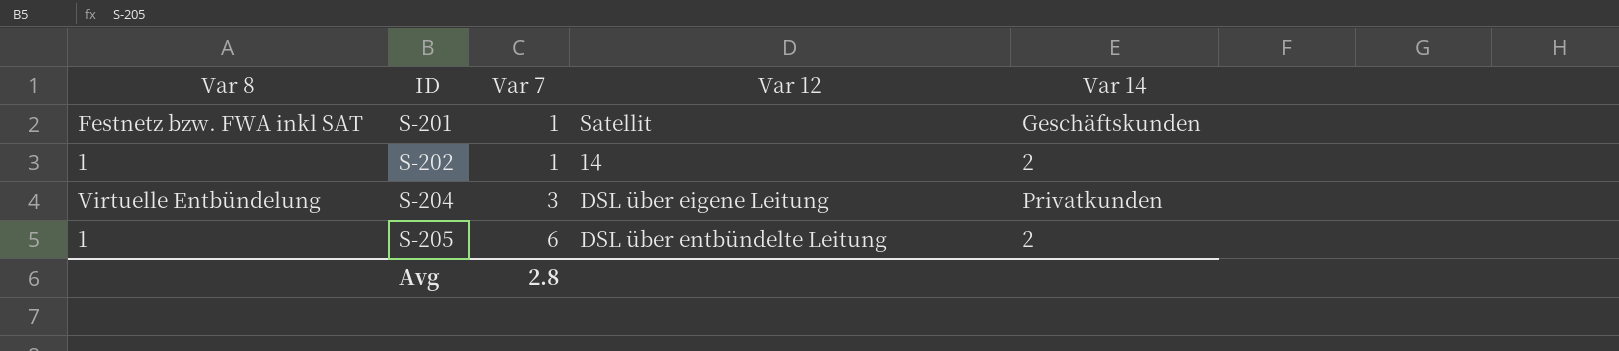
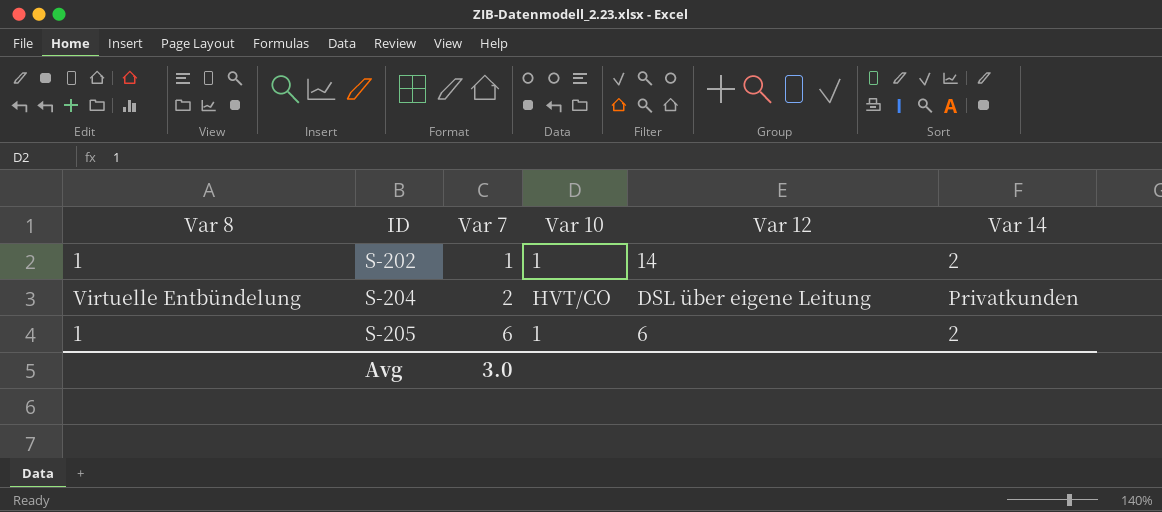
column Var 10 | position: none -> 4
row S-201: Festnetz bzw. FWA inkl SAT | 1 | Satellit | Geschäftskunden -> none
S-204 | Var 7: 3 -> 2
S-205 | Var 12: DSL über entbündelte Leitung -> 6
Avg | Var 7: 2.8 -> 3.0

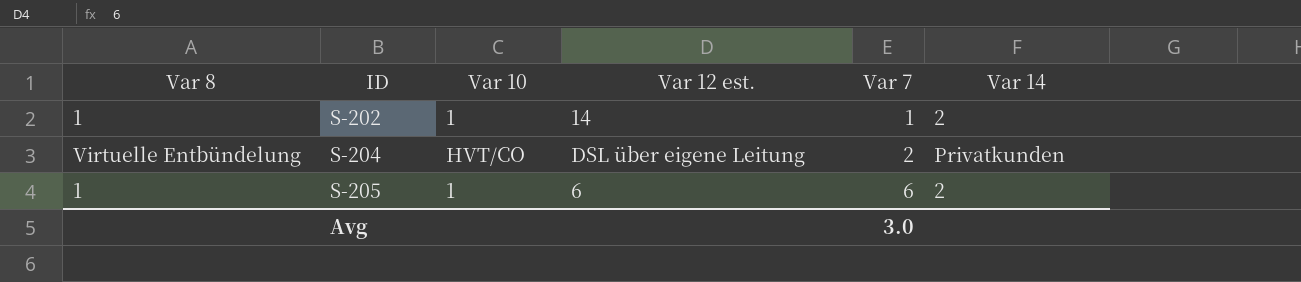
column name: Var 12 -> Var 12 est.
column Var 7 | position: 3 -> 5

